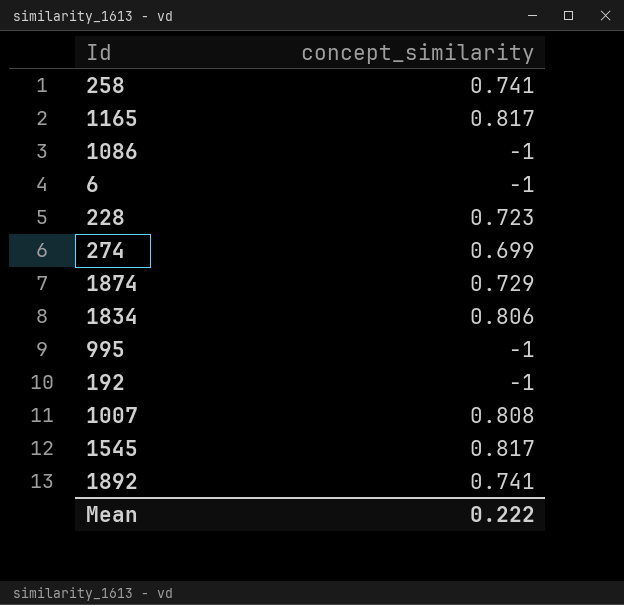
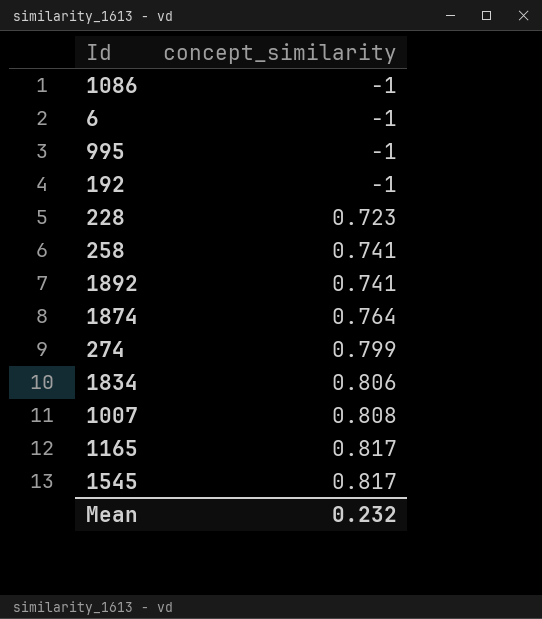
row order: none -> concept_similarity ascending
1874 | concept_similarity: 0.729 -> 0.764
274 | concept_similarity: 0.699 -> 0.799
Mean | concept_similarity: 0.222 -> 0.232

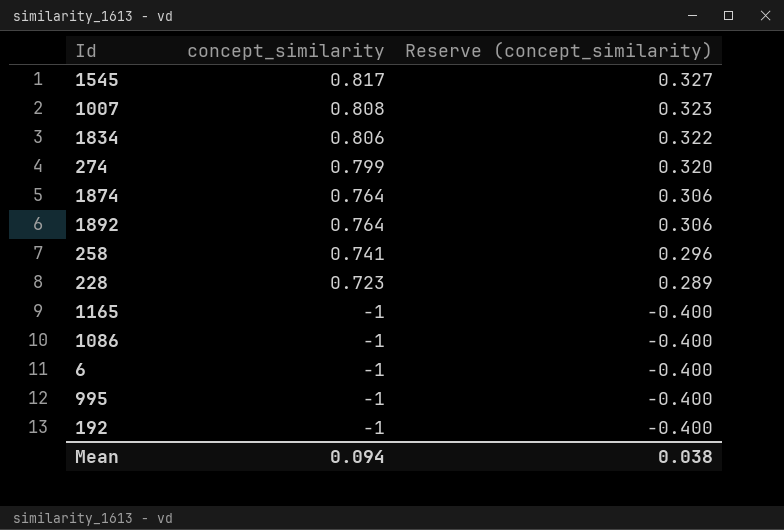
row order: concept_similarity ascending -> concept_similarity descending
column Reserve (concept_similarity) | formula: none -> [concept_similarity] * 0.4
1892 | concept_similarity: 0.741 -> 0.764
1165 | concept_similarity: 0.817 -> -1
Mean | concept_similarity: 0.232 -> 0.094

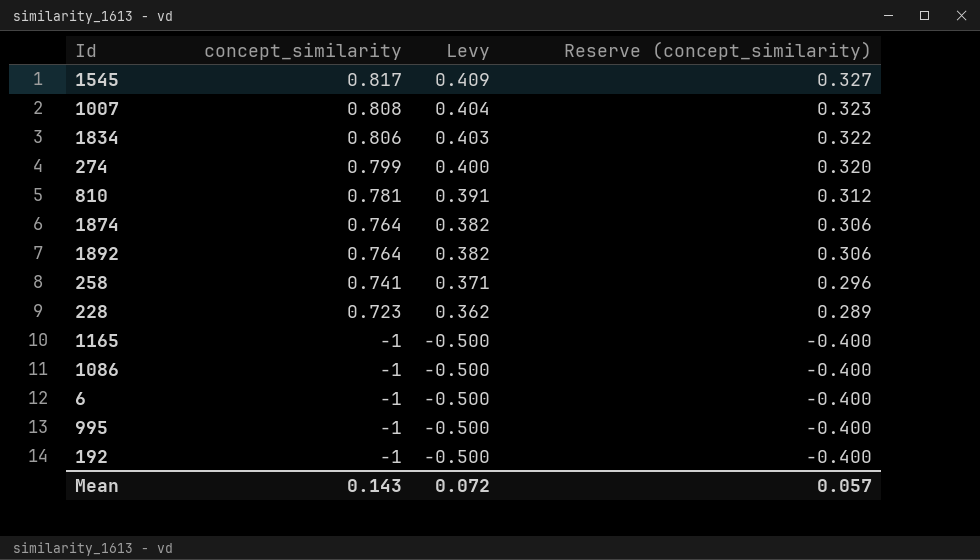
column Levy | formula: none -> [concept_similarity] * 0.5
row 810: none -> 0.781 | 0.391 | 0.312
Mean | concept_similarity: 0.094 -> 0.143
Mean | Reserve (concept_similarity): 0.038 -> 0.057

